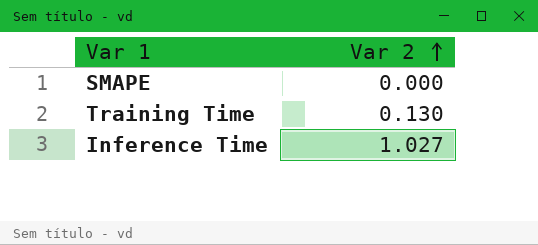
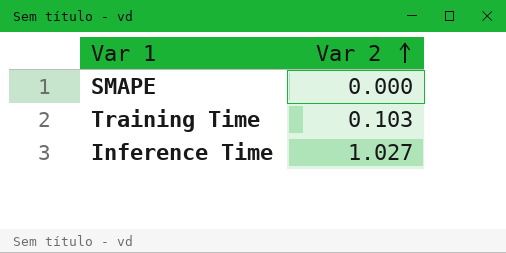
Training Time | Var 2: 0.130 -> 0.103

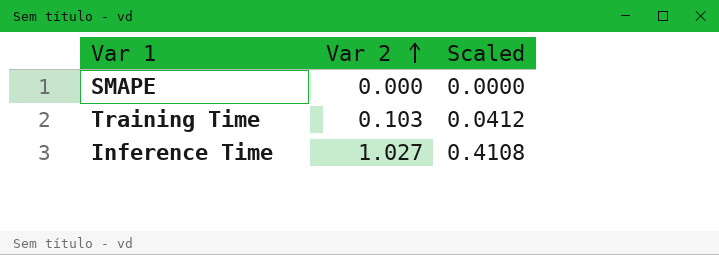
column Scaled | formula: none -> [Var 2] * 0.4

